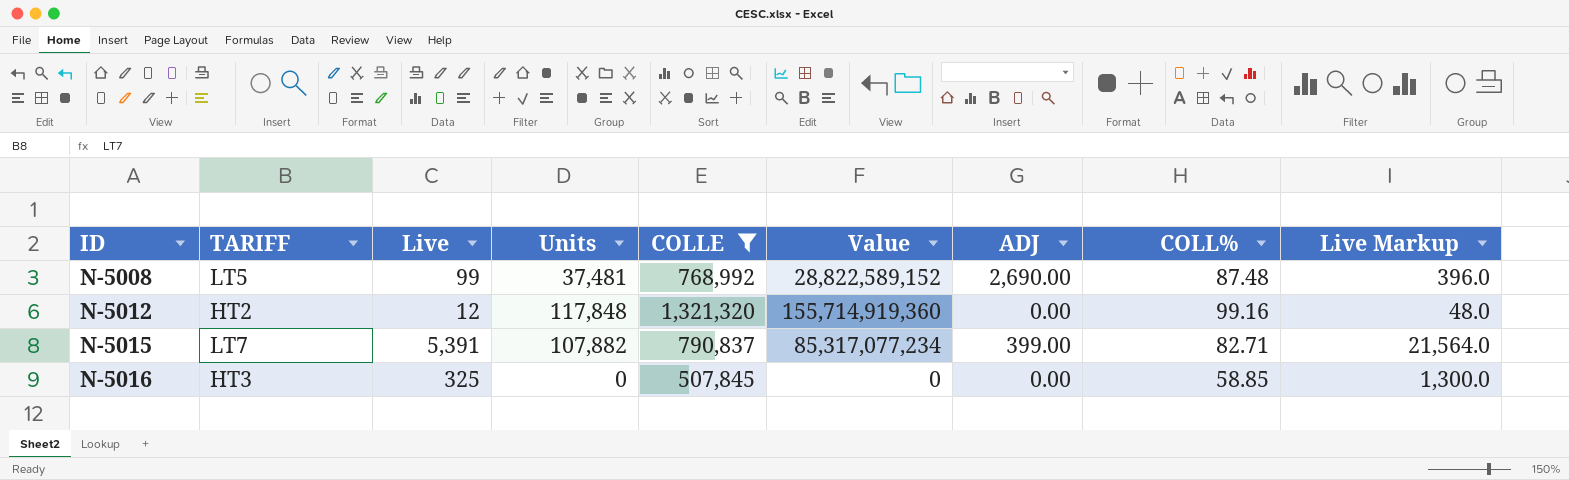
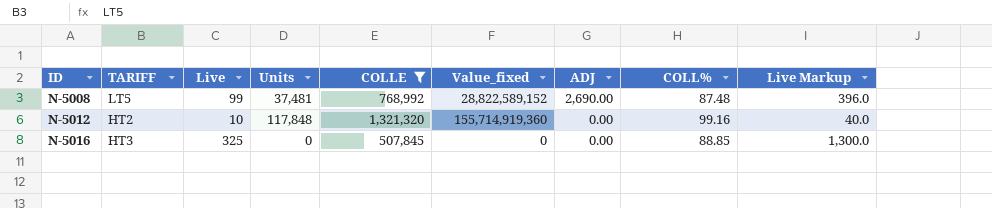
column name: Value -> Value_fixed
row N-5015: LT7 | 5,391 | 107,882 | 790,837 | 85,317,077,234 | 399.00 | 82.71 | 21,564.0 -> none
N-5012 | Live: 12 -> 10
N-5012 | Live Markup: 48.0 -> 40.0
N-5016 | COLL%: 58.85 -> 88.85

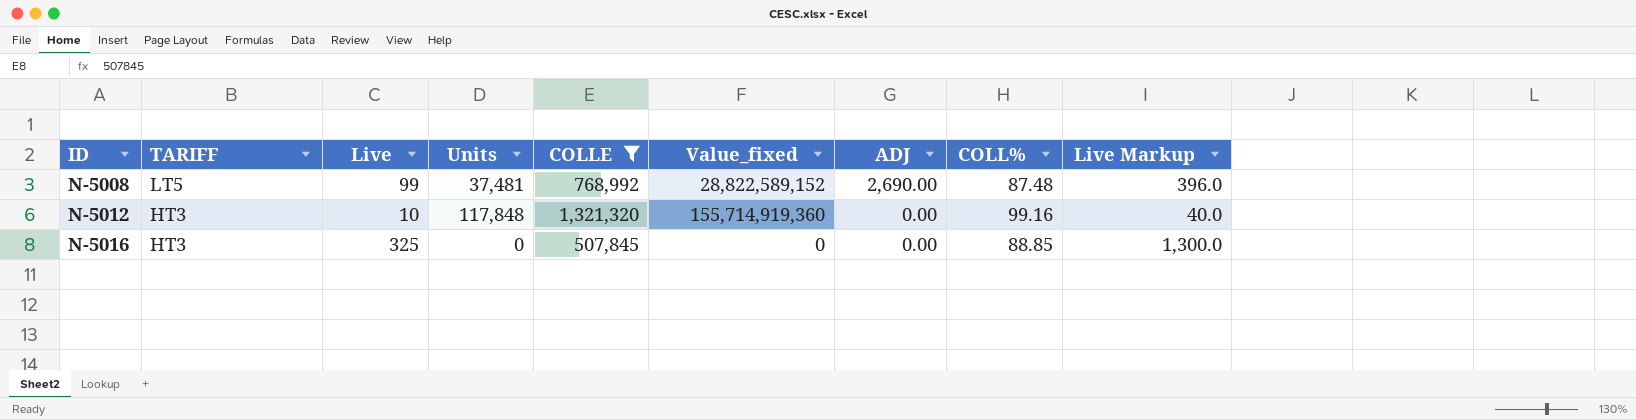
N-5012 | TARIFF: HT2 -> HT3

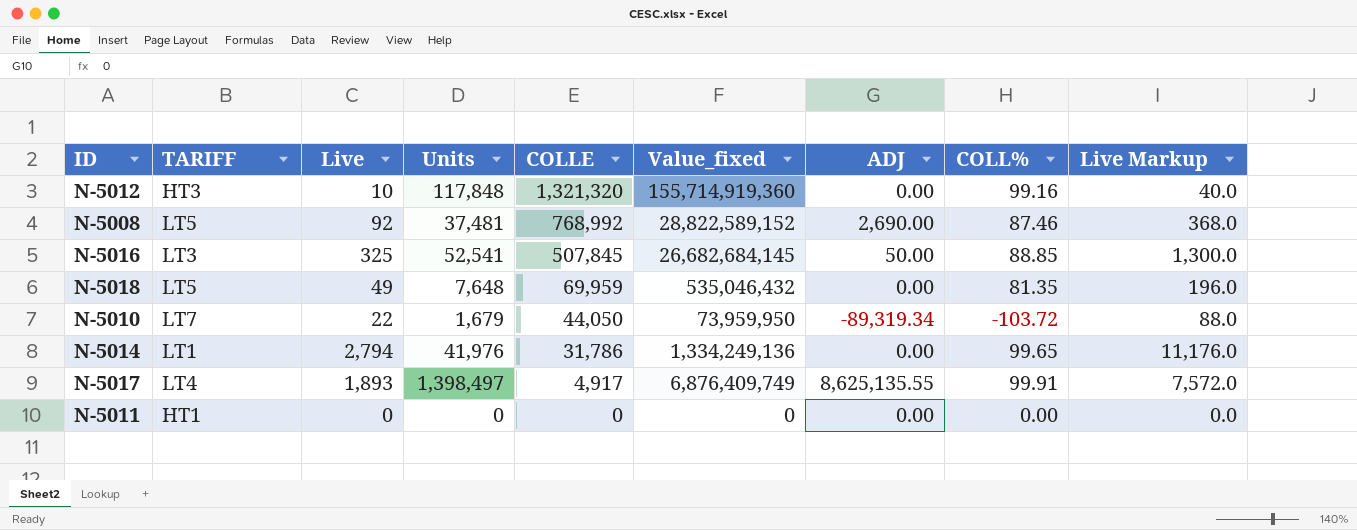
filter: COLLE >= 507,845 -> none
row order: ID ascending -> COLLE descending
N-5008 | Live: 99 -> 92
N-5008 | COLL%: 87.48 -> 87.46
N-5008 | Live Markup: 396.0 -> 368.0
N-5016 | TARIFF: HT3 -> LT3
N-5016 | Units: 0 -> 52,541
N-5016 | Value_fixed: 0 -> 26,682,684,145
N-5016 | ADJ: 0.00 -> 50.00

